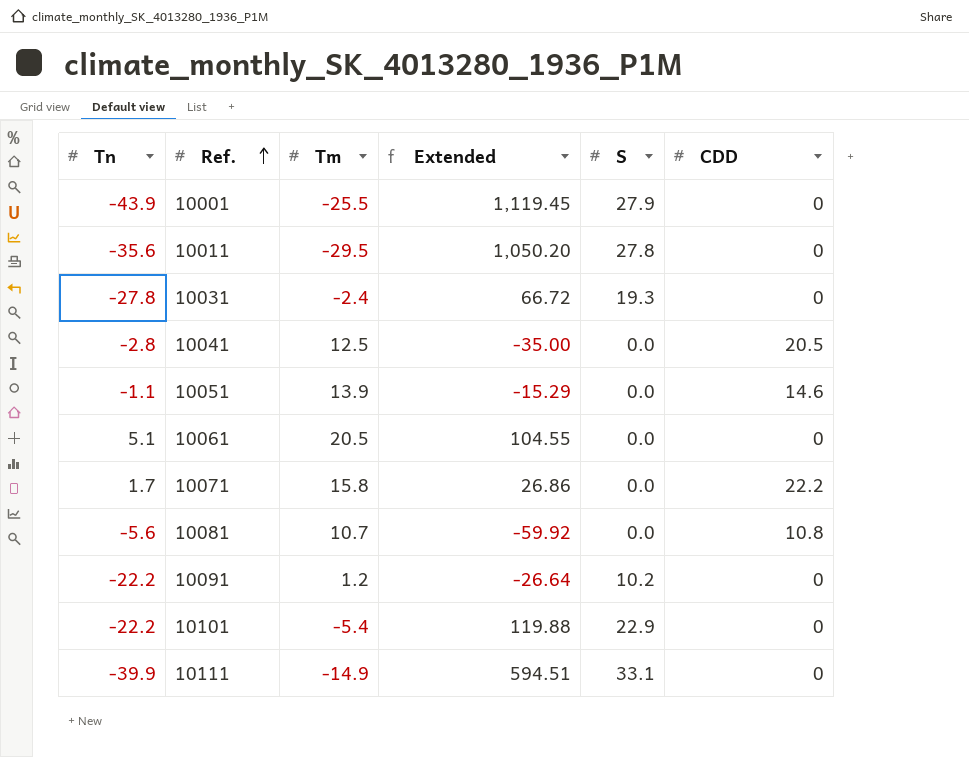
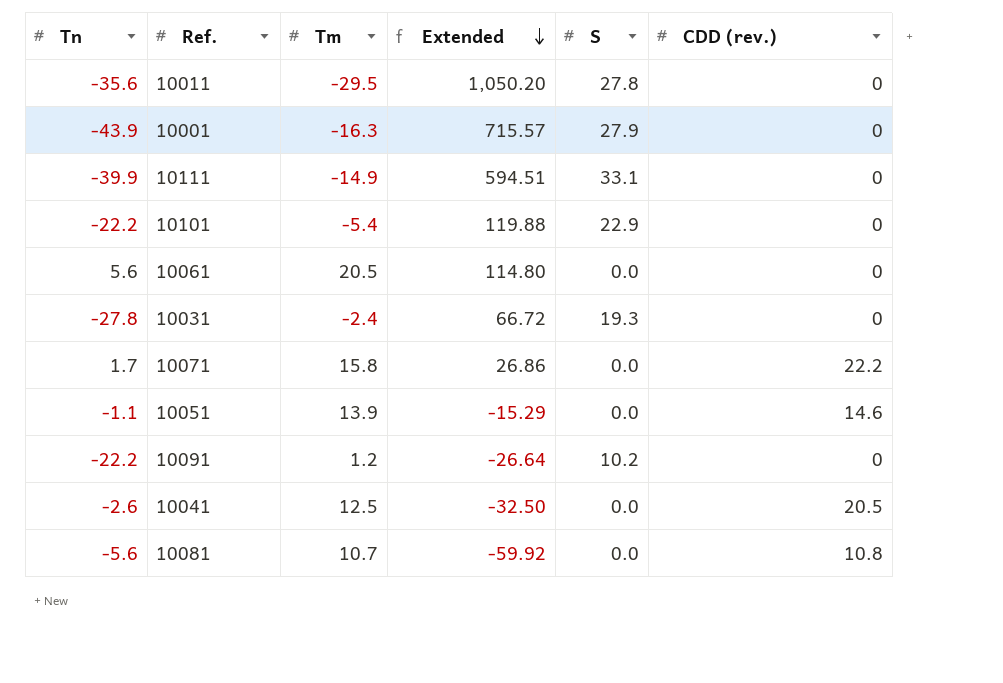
row order: Ref. ascending -> Extended descending
column name: CDD -> CDD (rev.)
10001 | Tm: -25.5 -> -16.3
10001 | Extended: 1,119.45 -> 715.57
10061 | Tn: 5.1 -> 5.6
10061 | Extended: 104.55 -> 114.80
10041 | Tn: -2.8 -> -2.6
10041 | Extended: -35.00 -> -32.50

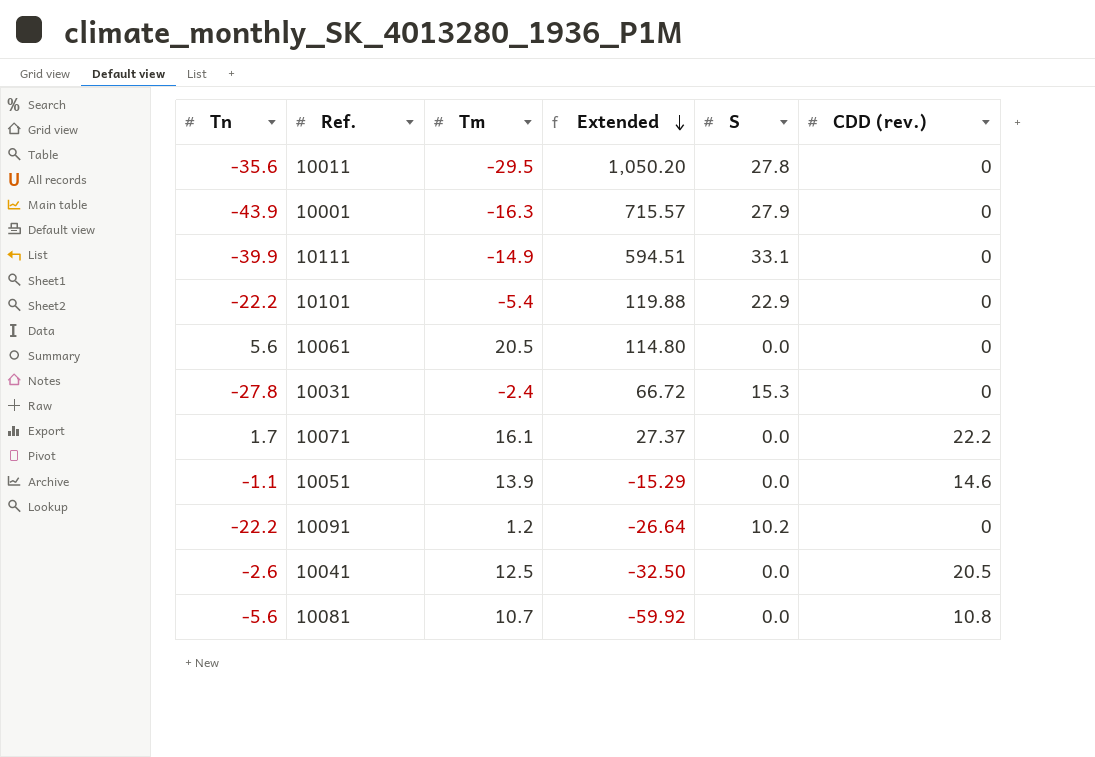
10031 | S: 19.3 -> 15.3
10071 | Tm: 15.8 -> 16.1
10071 | Extended: 26.86 -> 27.37

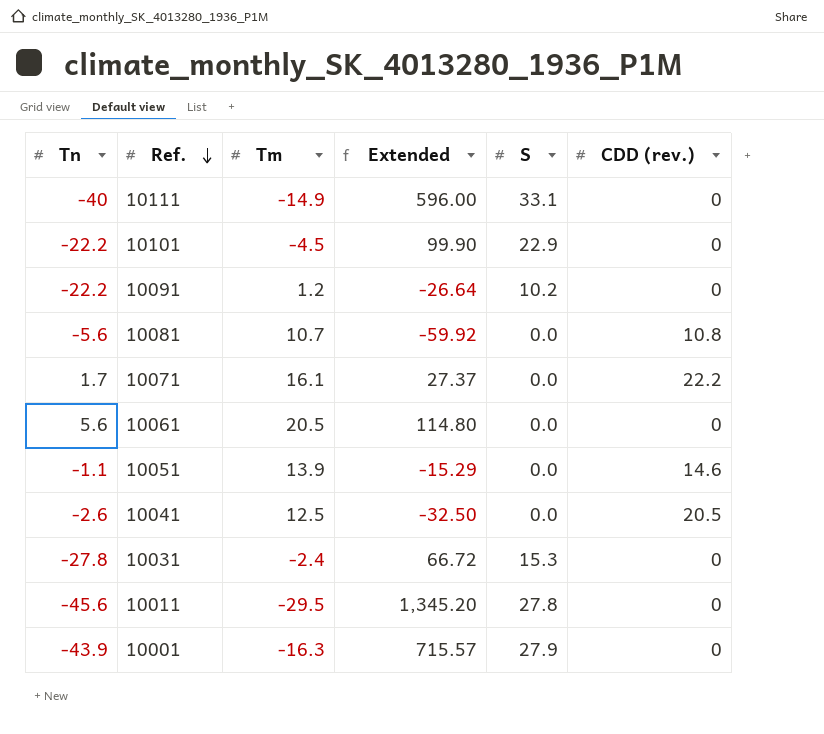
row order: Extended descending -> Ref. descending
10111 | Tn: -39.9 -> -40
10111 | Extended: 594.51 -> 596.00
10101 | Tm: -5.4 -> -4.5
10101 | Extended: 119.88 -> 99.90
10011 | Tn: -35.6 -> -45.6
10011 | Extended: 1,050.20 -> 1,345.20

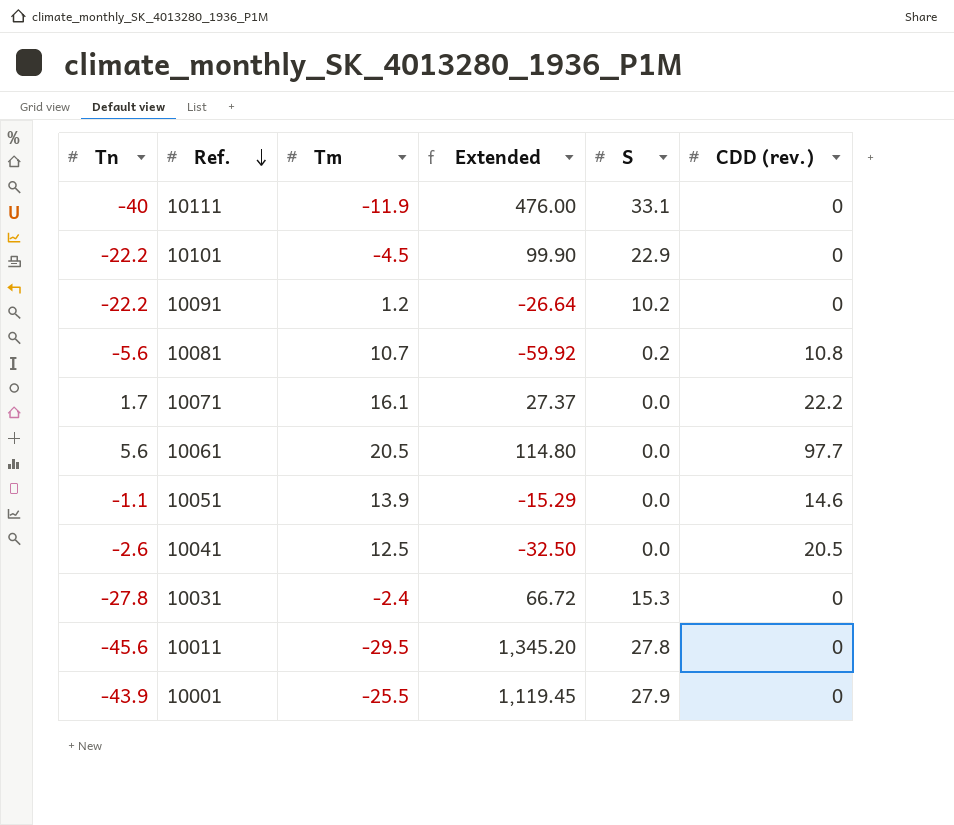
10111 | Tm: -14.9 -> -11.9
10111 | Extended: 596.00 -> 476.00
10081 | S: 0.0 -> 0.2
10061 | CDD (rev.): 0 -> 97.7
10001 | Tm: -16.3 -> -25.5
10001 | Extended: 715.57 -> 1,119.45

